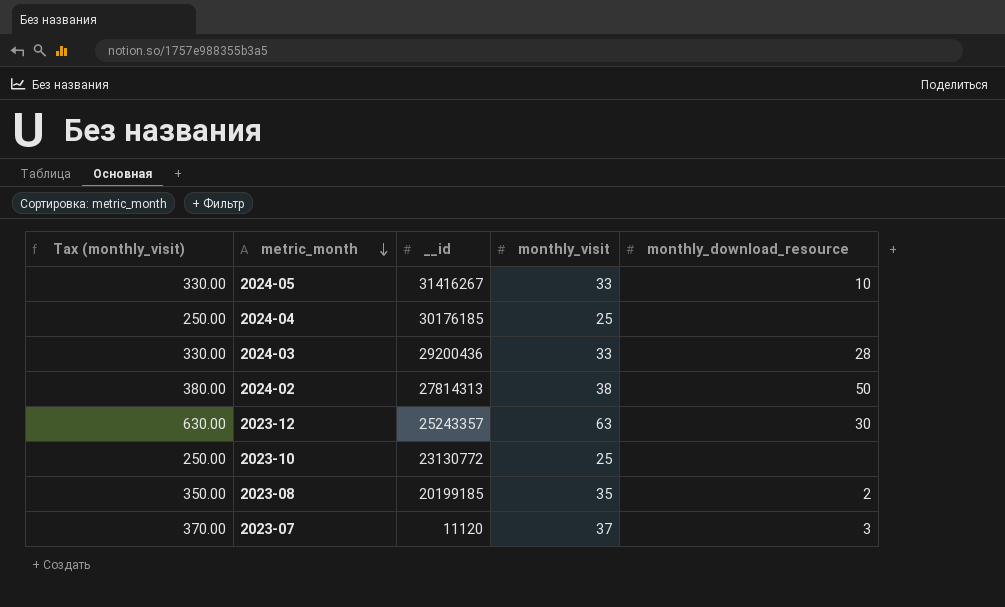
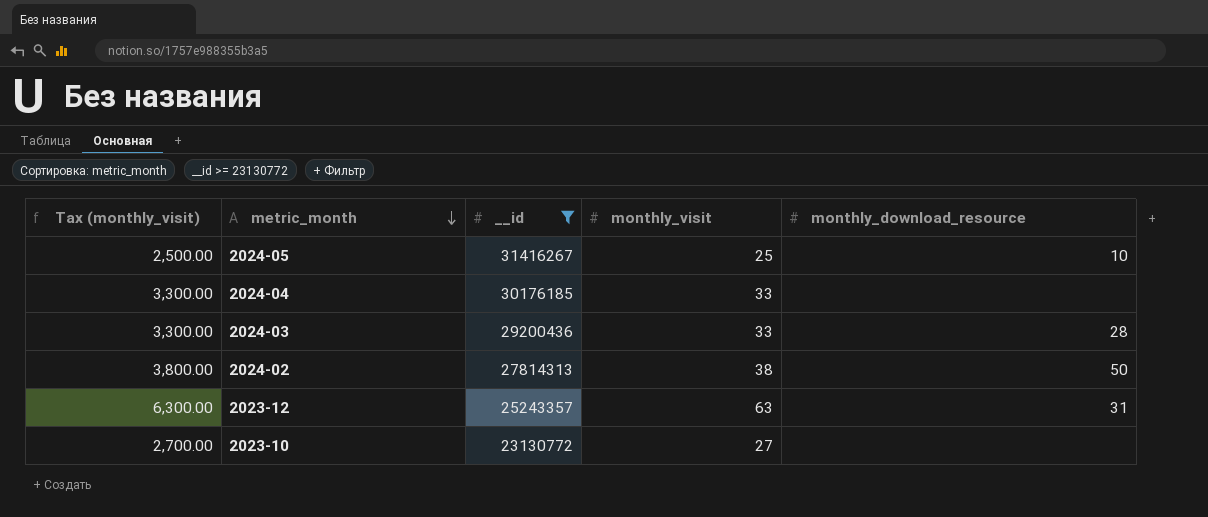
filter: none -> __id >= 23130772
column Tax (monthly_visit) | formula: [monthly_visit] * 10 -> [monthly_visit] * 100
2024-05 | monthly_visit: 33 -> 25
2024-04 | monthly_visit: 25 -> 33
2023-12 | monthly_download_resource: 30 -> 31
2023-10 | monthly_visit: 25 -> 27

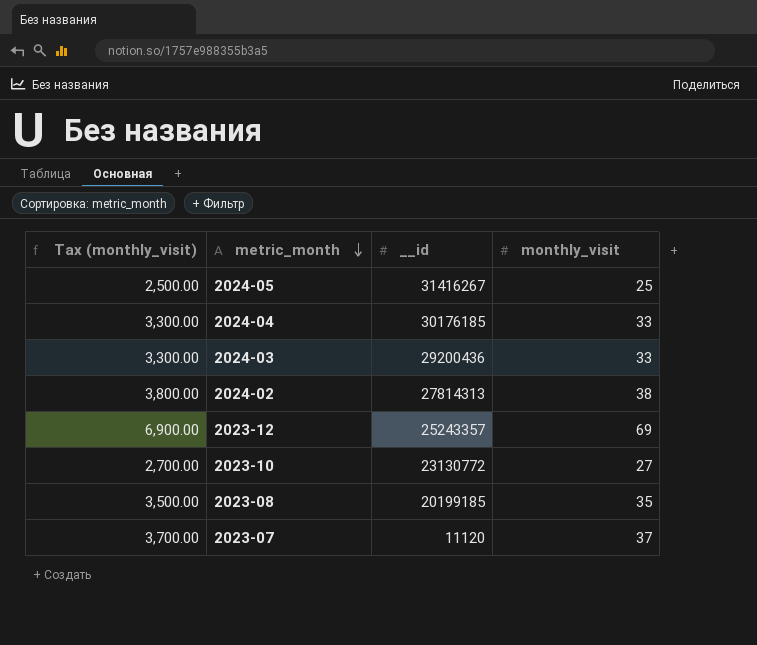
filter: __id >= 23130772 -> none
column monthly_download_resource | position: 5 -> none
2023-12 | Tax (monthly_visit): 6,300.00 -> 6,900.00
2023-12 | monthly_visit: 63 -> 69

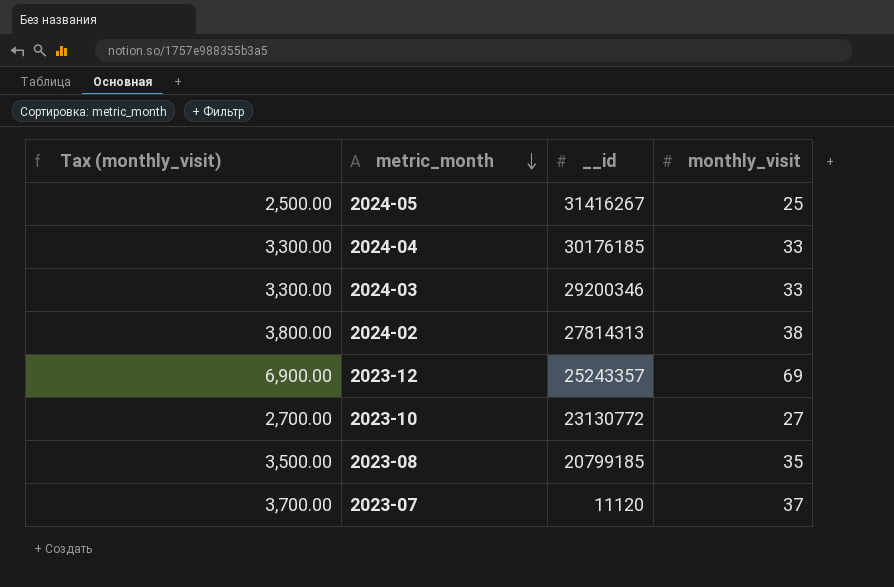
2024-03 | __id: 29200436 -> 29200346
2023-08 | __id: 20199185 -> 20799185

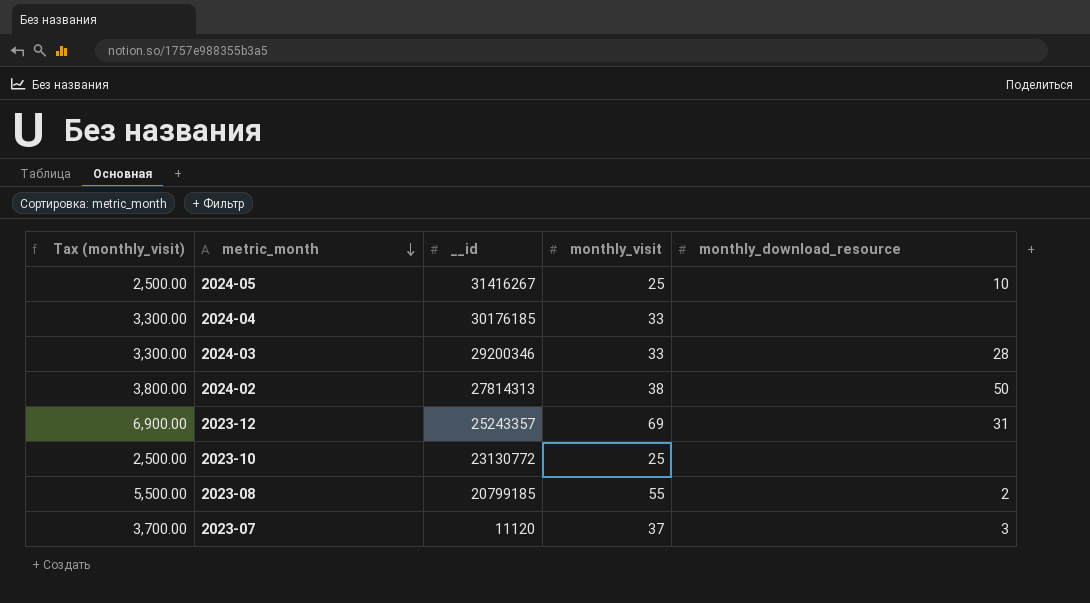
column monthly_download_resource | position: none -> 5
2023-10 | Tax (monthly_visit): 2,700.00 -> 2,500.00
2023-10 | monthly_visit: 27 -> 25
2023-08 | Tax (monthly_visit): 3,500.00 -> 5,500.00
2023-08 | monthly_visit: 35 -> 55

